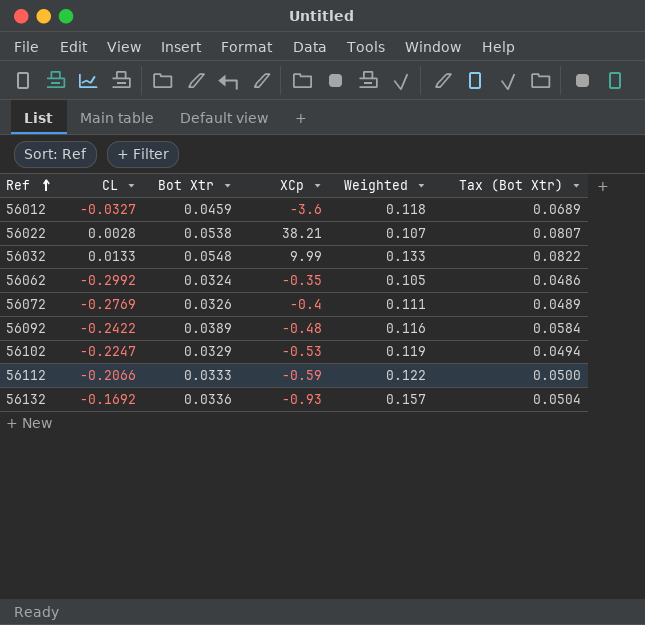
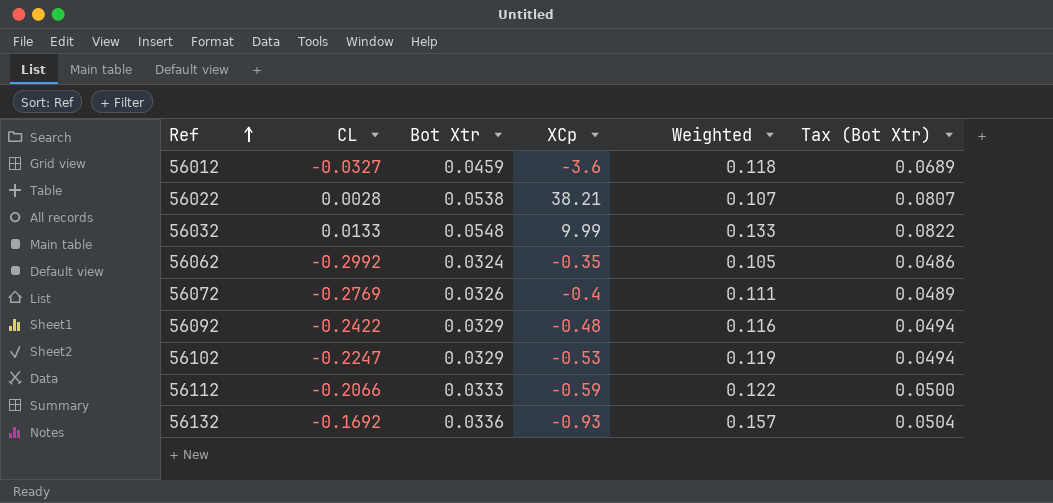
56092 | Bot Xtr: 0.0389 -> 0.0329
56092 | Tax (Bot Xtr): 0.0584 -> 0.0494

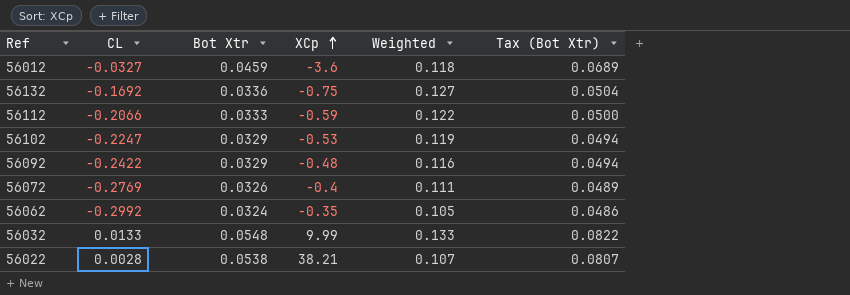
row order: Ref ascending -> XCp ascending
56132 | XCp: -0.93 -> -0.75
56132 | Weighted: 0.157 -> 0.127

